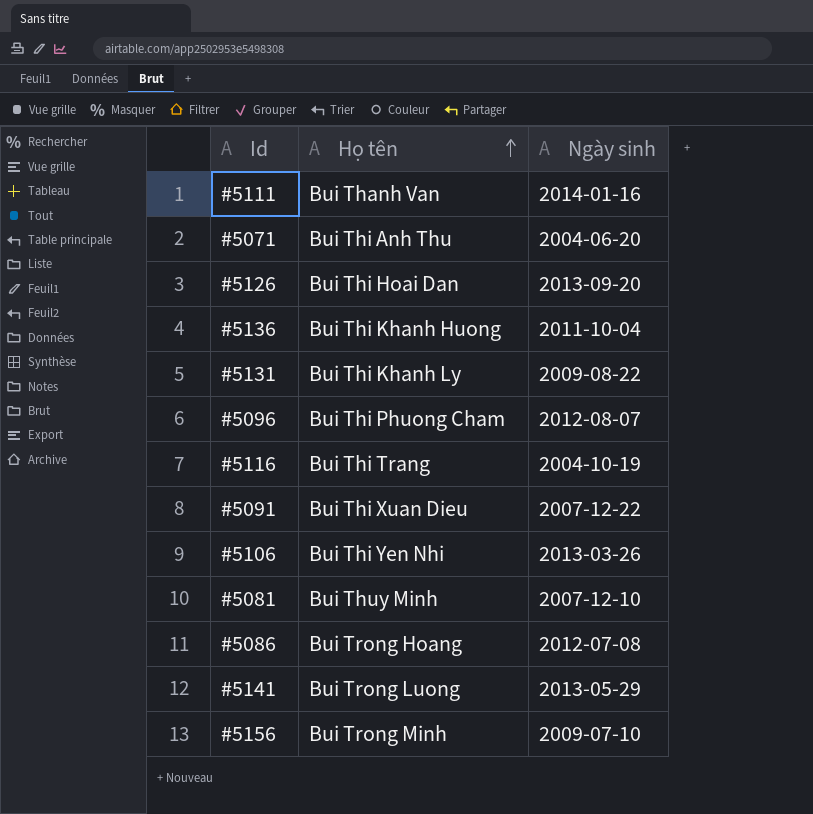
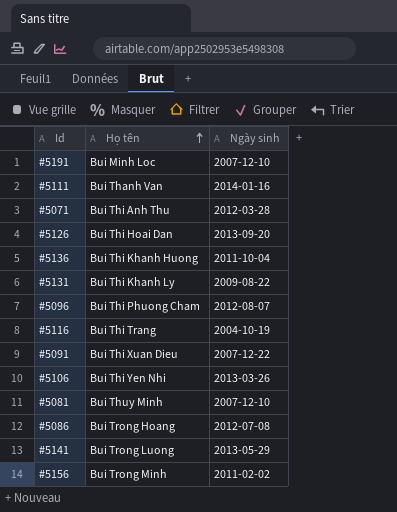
row #5191: none -> Bui Minh Loc | 2007-12-10
#5071 | Ngày sinh: 2004-06-20 -> 2012-03-28
#5156 | Ngày sinh: 2009-07-10 -> 2011-02-02

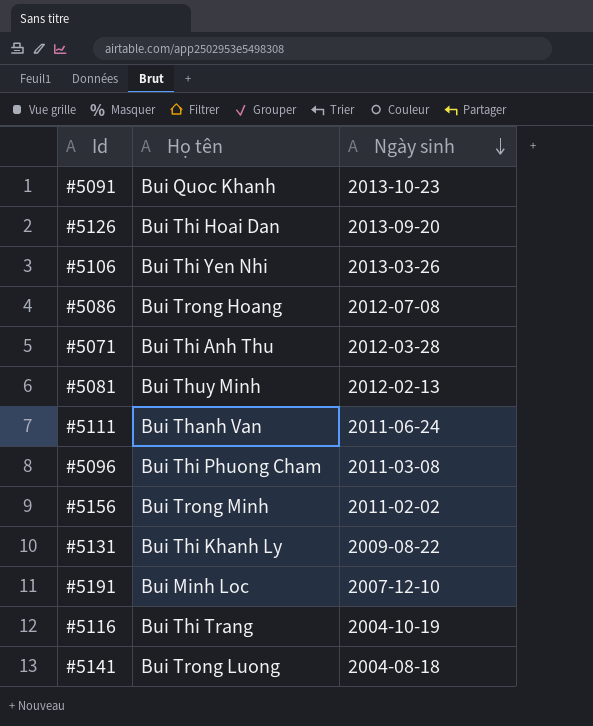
row order: Họ tên ascending -> Ngày sinh descending
row #5136: Bui Thi Khanh Huong | 2011-10-04 -> none
#5091 | Họ tên: Bui Thi Xuan Dieu -> Bui Quoc Khanh
#5091 | Ngày sinh: 2007-12-22 -> 2013-10-23
#5081 | Ngày sinh: 2007-12-10 -> 2012-02-13
#5111 | Ngày sinh: 2014-01-16 -> 2011-06-24
#5096 | Ngày sinh: 2012-08-07 -> 2011-03-08
#5141 | Ngày sinh: 2013-05-29 -> 2004-08-18

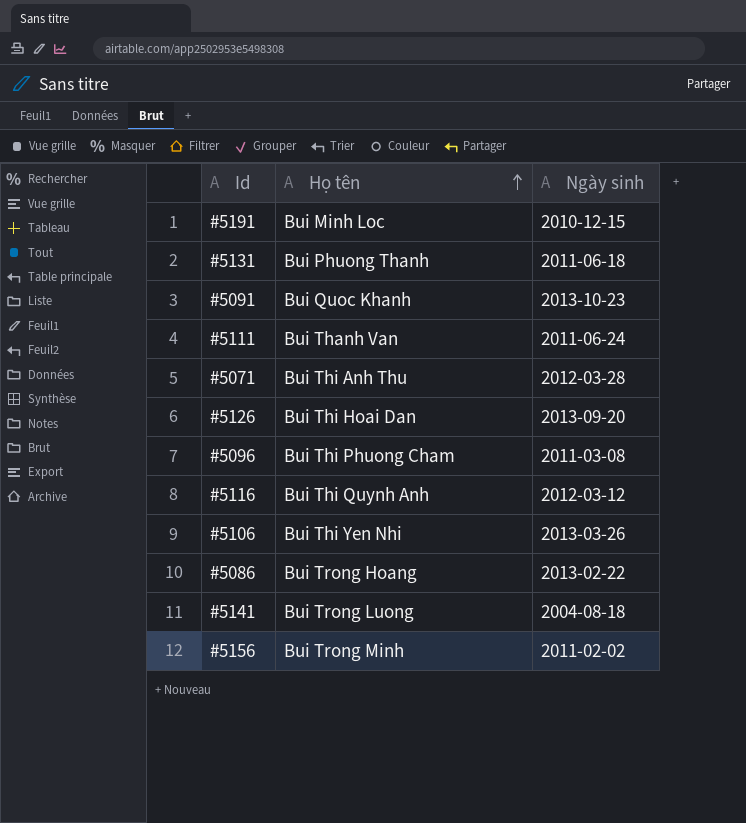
row order: Ngày sinh descending -> Họ tên ascending
row #5081: Bui Thuy Minh | 2012-02-13 -> none
#5191 | Ngày sinh: 2007-12-10 -> 2010-12-15
#5131 | Họ tên: Bui Thi Khanh Ly -> Bui Phuong Thanh
#5131 | Ngày sinh: 2009-08-22 -> 2011-06-18
#5116 | Họ tên: Bui Thi Trang -> Bui Thi Quynh Anh
#5116 | Ngày sinh: 2004-10-19 -> 2012-03-12
#5086 | Ngày sinh: 2012-07-08 -> 2013-02-22

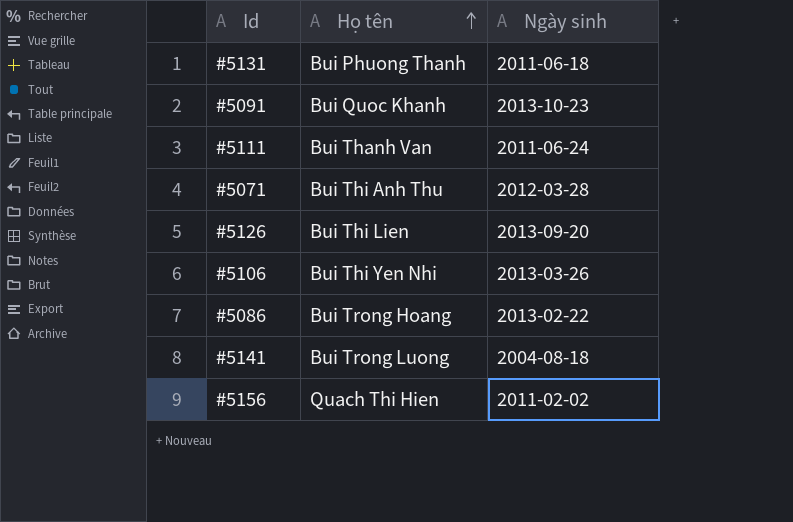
row #5191: Bui Minh Loc | 2010-12-15 -> none
row #5096: Bui Thi Phuong Cham | 2011-03-08 -> none
row #5116: Bui Thi Quynh Anh | 2012-03-12 -> none
#5126 | Họ tên: Bui Thi Hoai Dan -> Bui Thi Lien
#5156 | Họ tên: Bui Trong Minh -> Quach Thi Hien

